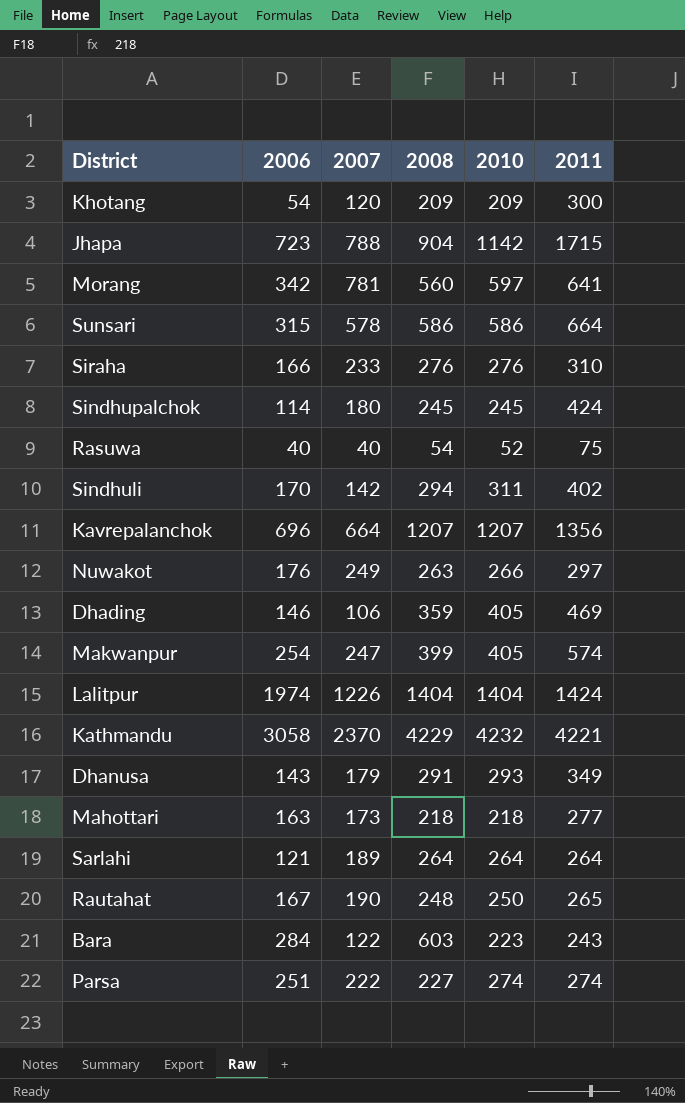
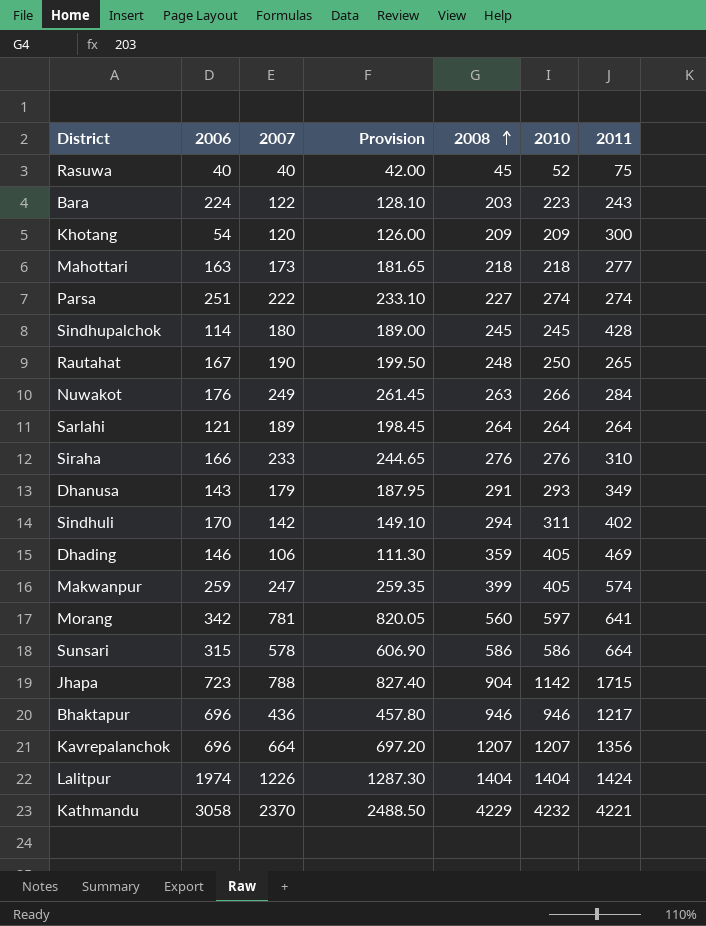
row order: none -> 2008 ascending
column Provision | formula: none -> [2007] * 1.05
Rasuwa | 2008: 54 -> 45
Bara | 2006: 284 -> 224
Bara | 2008: 603 -> 203
Sindhupalchok | 2011: 424 -> 428
Nuwakot | 2011: 297 -> 284
Makwanpur | 2006: 254 -> 259
row Bhaktapur: none -> 696 | 436 | 457.80 | 946 | 946 | 1217

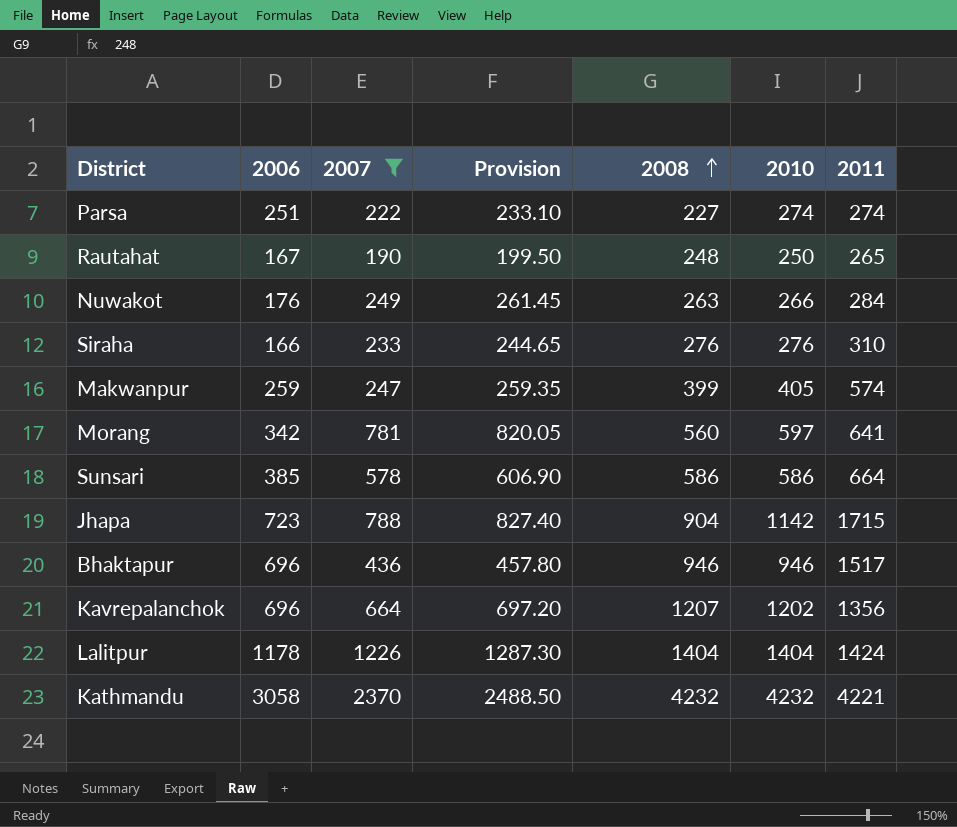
filter: none -> 2007 >= 190
Sunsari | 2006: 315 -> 385
Bhaktapur | 2011: 1217 -> 1517
Kavrepalanchok | 2010: 1207 -> 1202
Lalitpur | 2006: 1974 -> 1178
Kathmandu | 2008: 4229 -> 4232

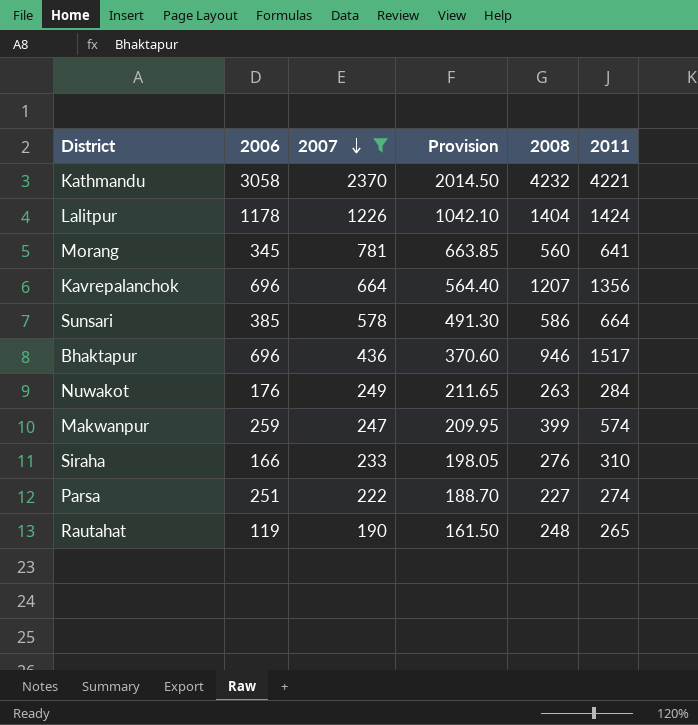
row order: 2008 ascending -> 2007 descending
column 2010 | position: 6 -> none
column Provision | formula: [2007] * 1.05 -> [2007] * 0.85
row Jhapa: 723 | 788 | 827.40 | 904 | 1142 | 1715 -> none
Morang | 2006: 342 -> 345
Rautahat | 2006: 167 -> 119

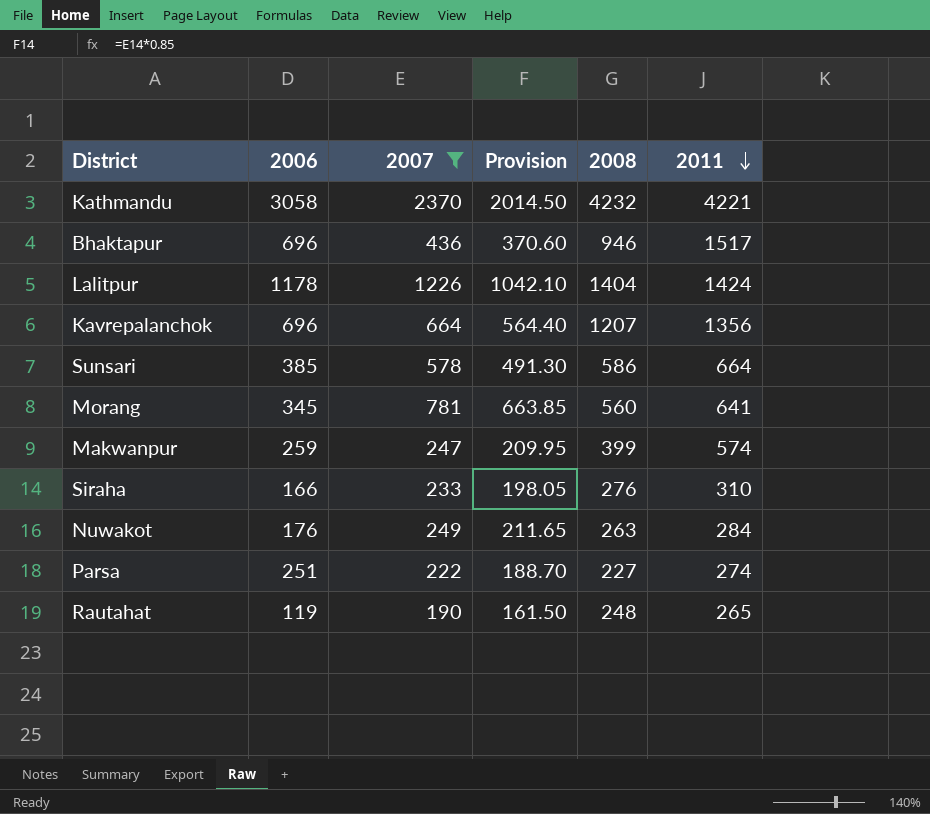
row order: 2007 descending -> 2011 descending

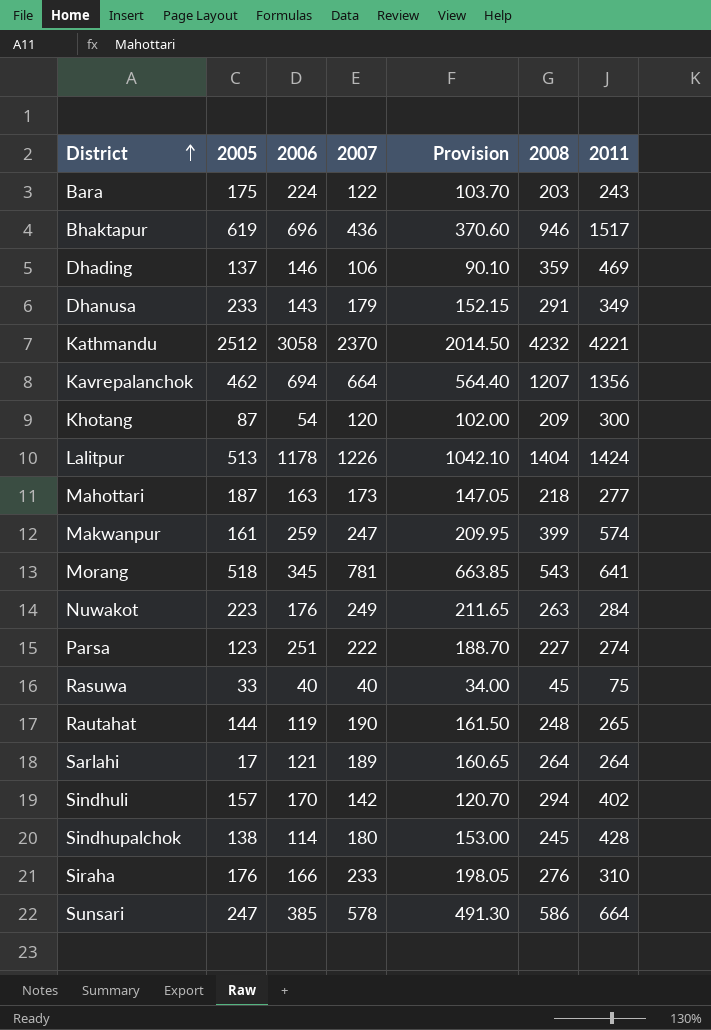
filter: 2007 >= 190 -> none
row order: 2011 descending -> District ascending
column 2005 | position: none -> 2
Kavrepalanchok | 2006: 696 -> 694
Morang | 2008: 560 -> 543

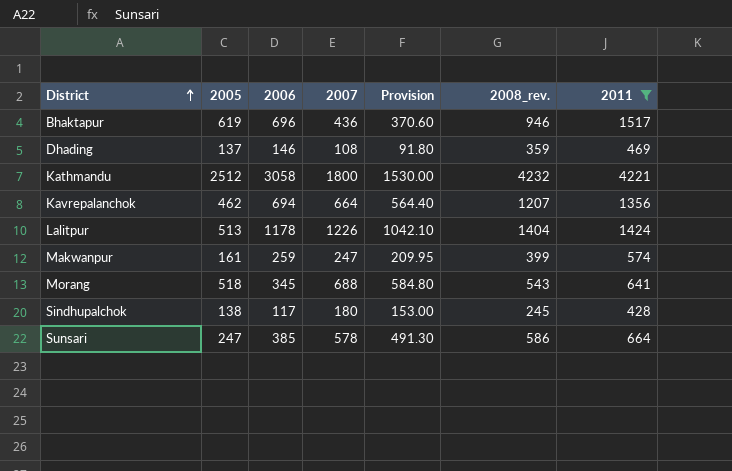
filter: none -> 2011 >= 428
column name: 2008 -> 2008_rev.
Dhading | 2007: 106 -> 108
Dhading | Provision: 90.10 -> 91.80
Kathmandu | 2007: 2370 -> 1800
Kathmandu | Provision: 2014.50 -> 1530.00
Morang | 2007: 781 -> 688
Morang | Provision: 663.85 -> 584.80
Sindhupalchok | 2006: 114 -> 117

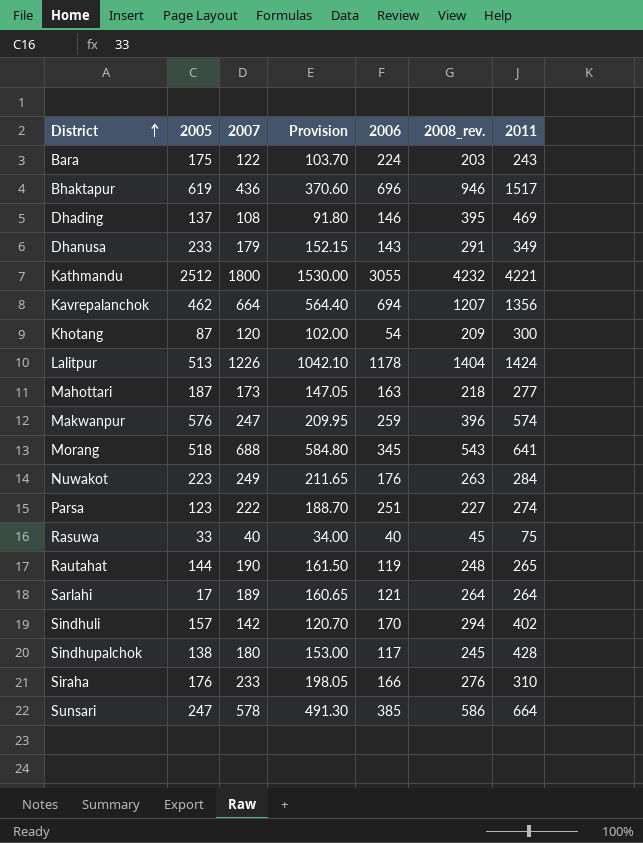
filter: 2011 >= 428 -> none
column 2006 | position: 3 -> 5
Dhading | 2008_rev.: 359 -> 395
Kathmandu | 2006: 3058 -> 3055
Makwanpur | 2005: 161 -> 576
Makwanpur | 2008_rev.: 399 -> 396

